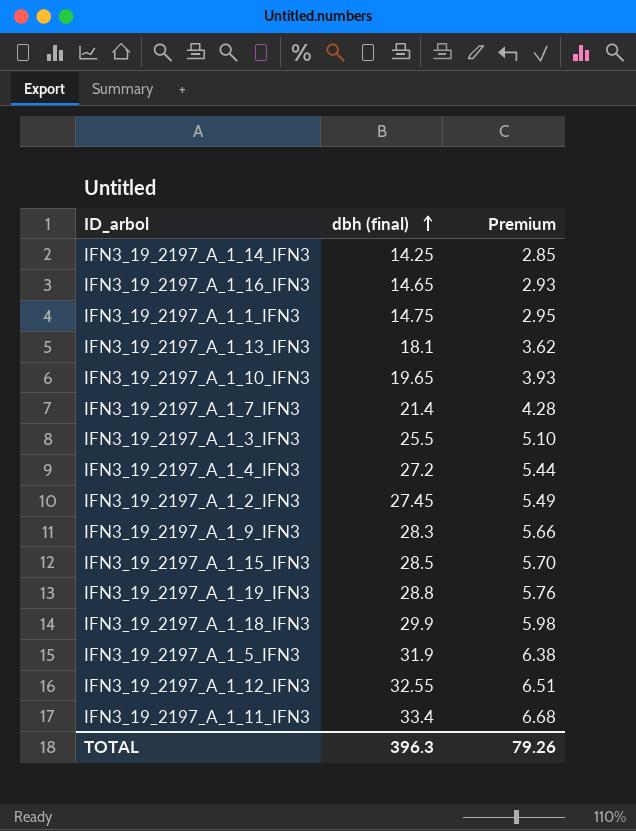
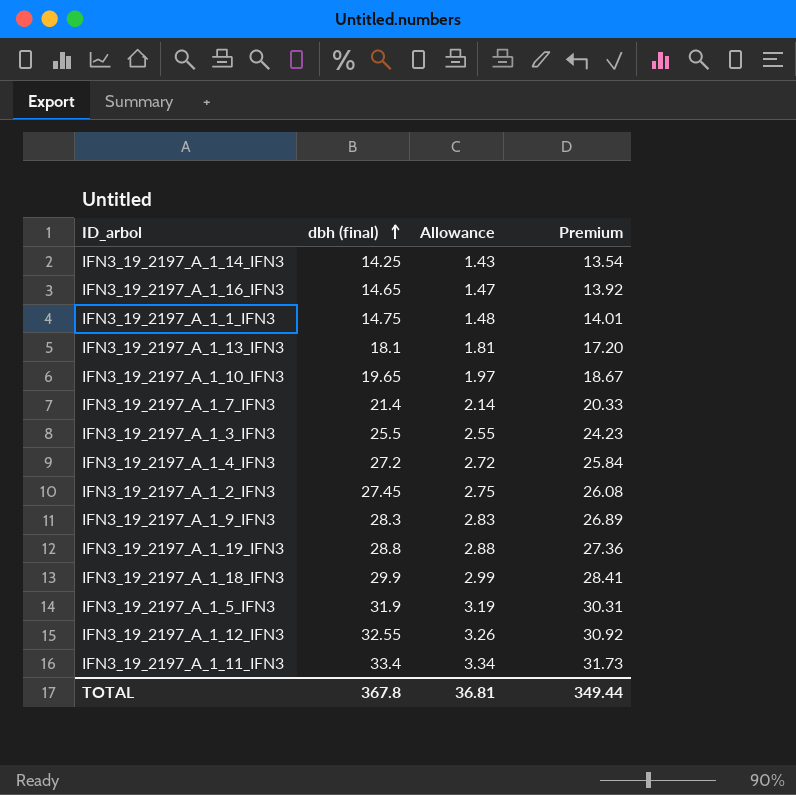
column Allowance | formula: none -> [dbh (final)] * 0.1
column Premium | formula: [dbh (final)] * 0.2 -> [dbh (final)] * 0.95
row IFN3_19_2197_A_1_15_IFN3: 28.5 | 5.70 -> none
TOTAL | dbh (final): 396.3 -> 367.8
TOTAL | Premium: 79.26 -> 349.44

